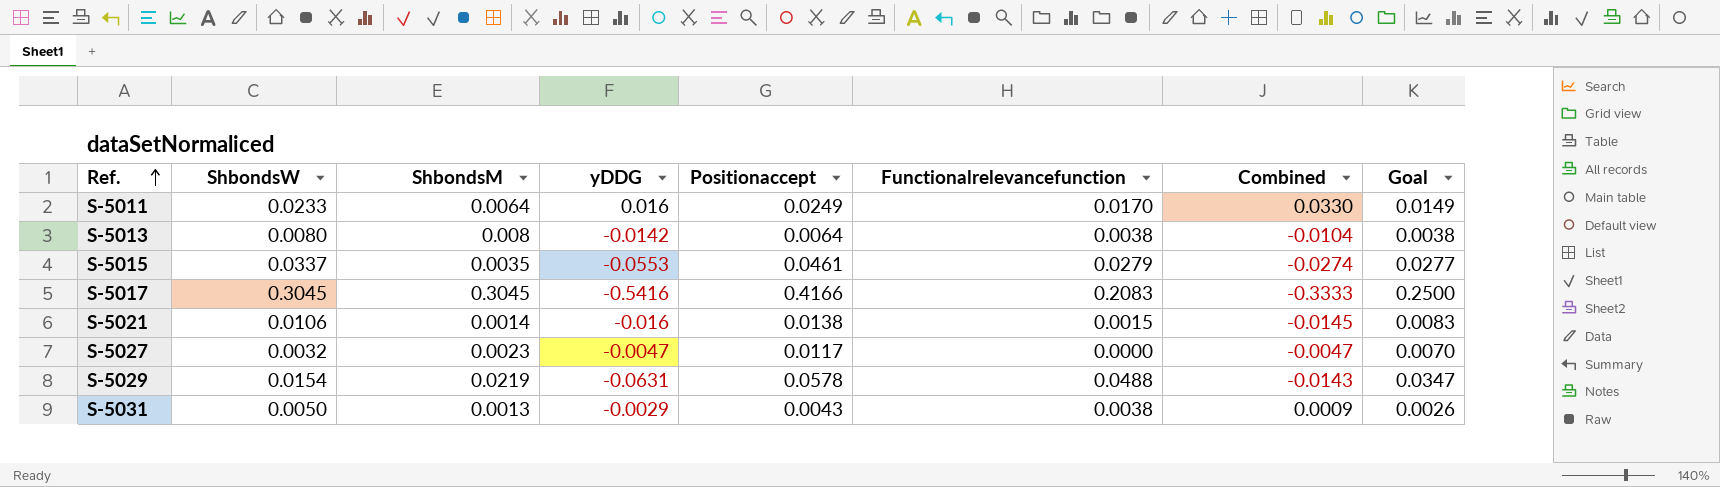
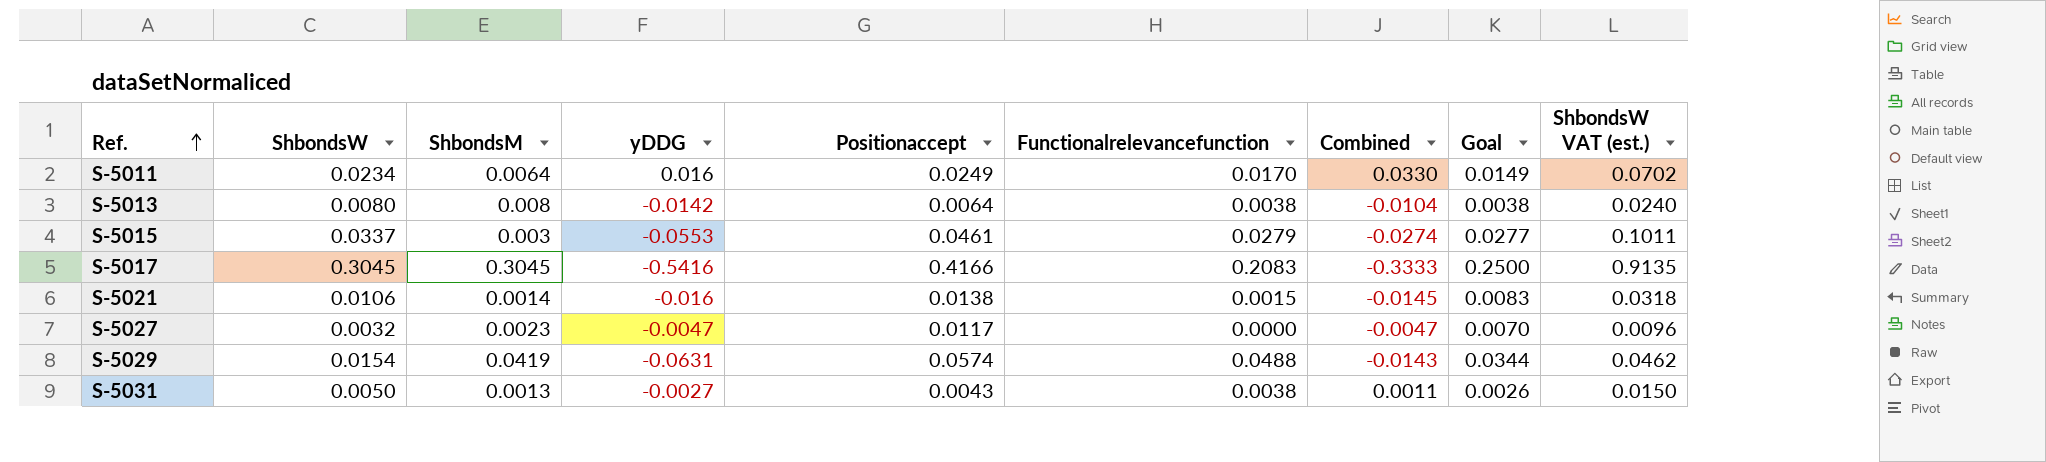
column ShbondsW VAT (est.) | formula: none -> [ShbondsW] * 3
S-5011 | ShbondsW: 0.0233 -> 0.0234
S-5015 | ShbondsM: 0.0035 -> 0.003
S-5029 | ShbondsM: 0.0219 -> 0.0419
S-5029 | Positionaccept: 0.0578 -> 0.0574
S-5029 | Goal: 0.0347 -> 0.0344
S-5031 | yDDG: -0.0029 -> -0.0027
S-5031 | Combined: 0.0009 -> 0.0011

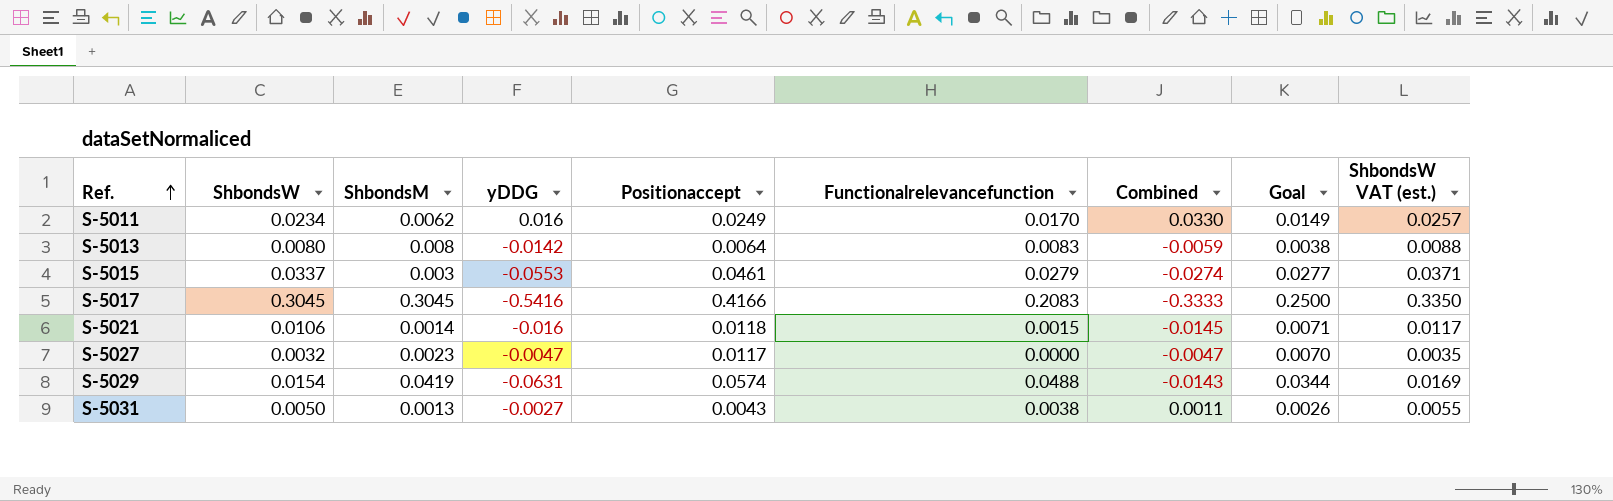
column ShbondsW VAT (est.) | formula: [ShbondsW] * 3 -> [ShbondsW] * 1.1
S-5011 | ShbondsM: 0.0064 -> 0.0062
S-5013 | Functionalrelevancefunction: 0.0038 -> 0.0083
S-5013 | Combined: -0.0104 -> -0.0059
S-5021 | Positionaccept: 0.0138 -> 0.0118
S-5021 | Goal: 0.0083 -> 0.0071

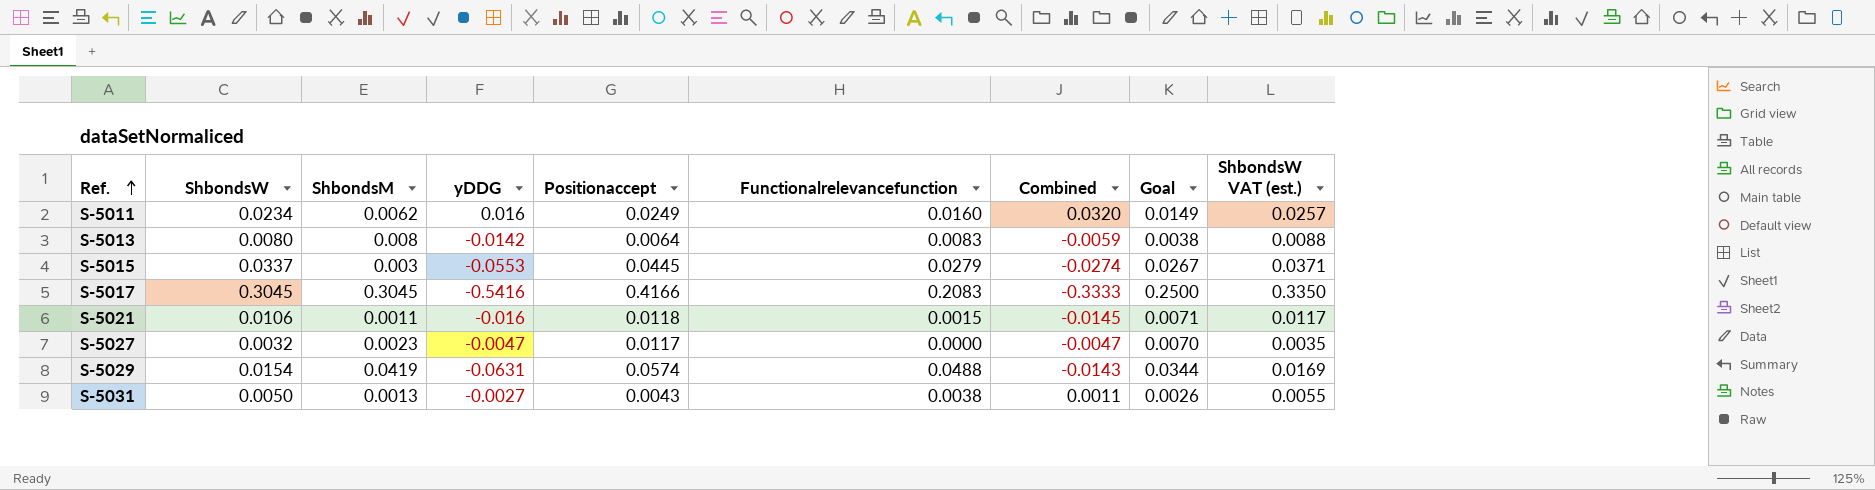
S-5011 | Functionalrelevancefunction: 0.0170 -> 0.0160
S-5011 | Combined: 0.0330 -> 0.0320
S-5015 | Positionaccept: 0.0461 -> 0.0445
S-5015 | Goal: 0.0277 -> 0.0267
S-5021 | ShbondsM: 0.0014 -> 0.0011

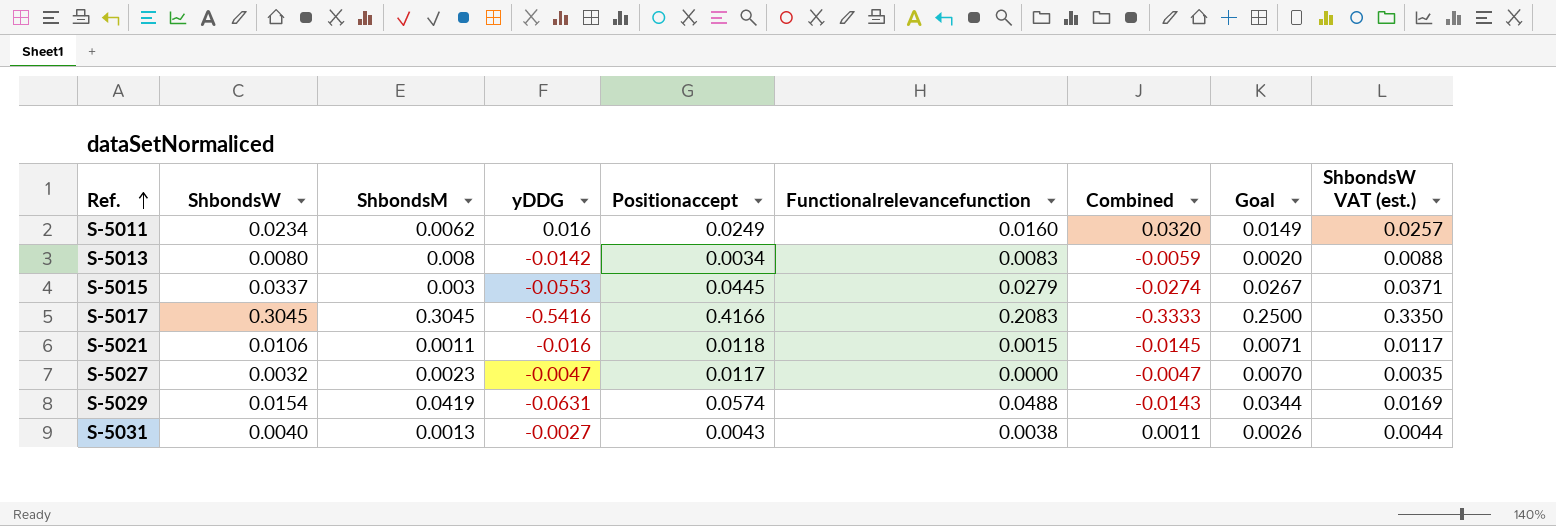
S-5013 | Positionaccept: 0.0064 -> 0.0034
S-5013 | Goal: 0.0038 -> 0.0020
S-5031 | ShbondsW: 0.0050 -> 0.0040
S-5031 | ShbondsW VAT (est.): 0.0055 -> 0.0044

